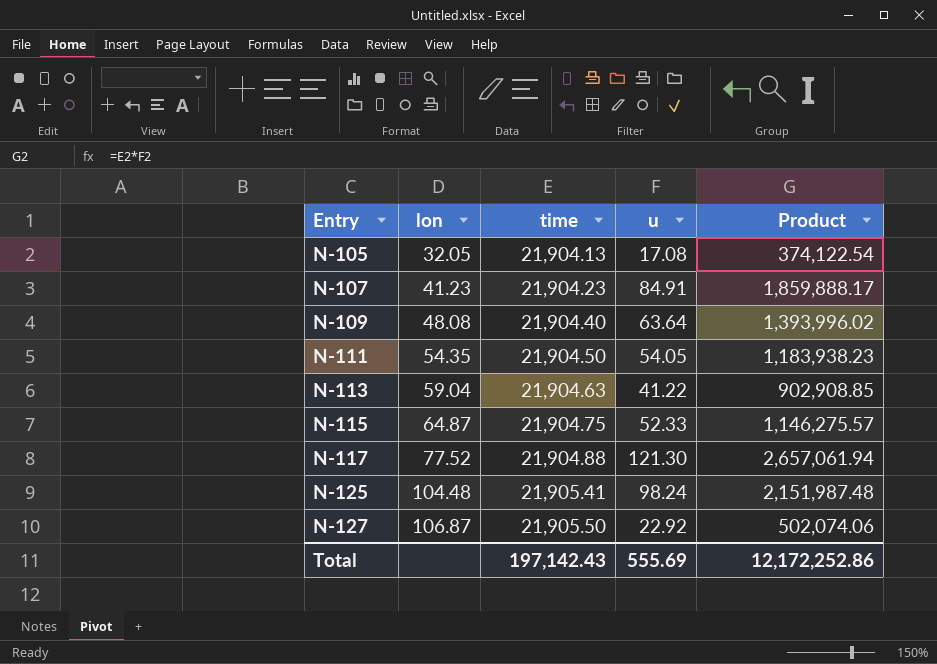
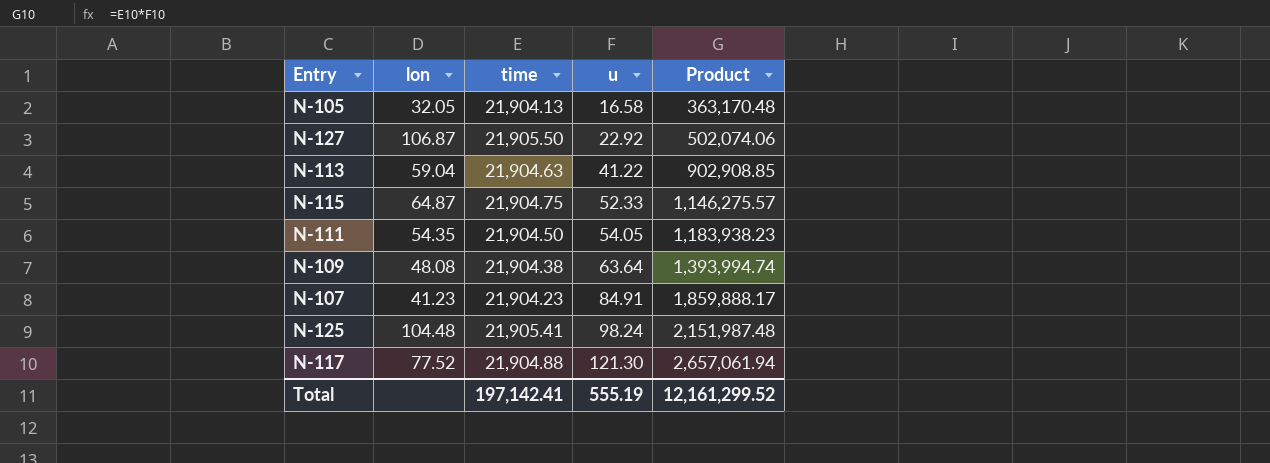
row order: Entry ascending -> u ascending
N-105 | u: 17.08 -> 16.58
N-105 | Product: 374,122.54 -> 363,170.48
N-109 | time: 21,904.40 -> 21,904.38
N-109 | Product: 1,393,996.02 -> 1,393,994.74
Total | time: 197,142.43 -> 197,142.41
Total | u: 555.69 -> 555.19
Total | Product: 12,172,252.86 -> 12,161,299.52

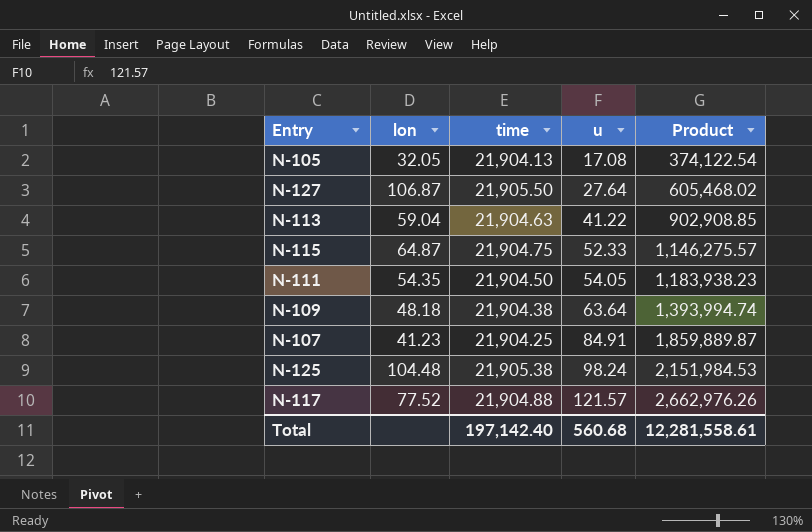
N-105 | u: 16.58 -> 17.08
N-105 | Product: 363,170.48 -> 374,122.54
N-127 | u: 22.92 -> 27.64
N-127 | Product: 502,074.06 -> 605,468.02
N-109 | lon: 48.08 -> 48.18
N-107 | time: 21,904.23 -> 21,904.25
N-107 | Product: 1,859,888.17 -> 1,859,889.87
N-125 | time: 21,905.41 -> 21,905.38
N-125 | Product: 2,151,987.48 -> 2,151,984.53
N-117 | u: 121.30 -> 121.57
N-117 | Product: 2,657,061.94 -> 2,662,976.26
Total | time: 197,142.41 -> 197,142.40
Total | u: 555.19 -> 560.68
Total | Product: 12,161,299.52 -> 12,281,558.61

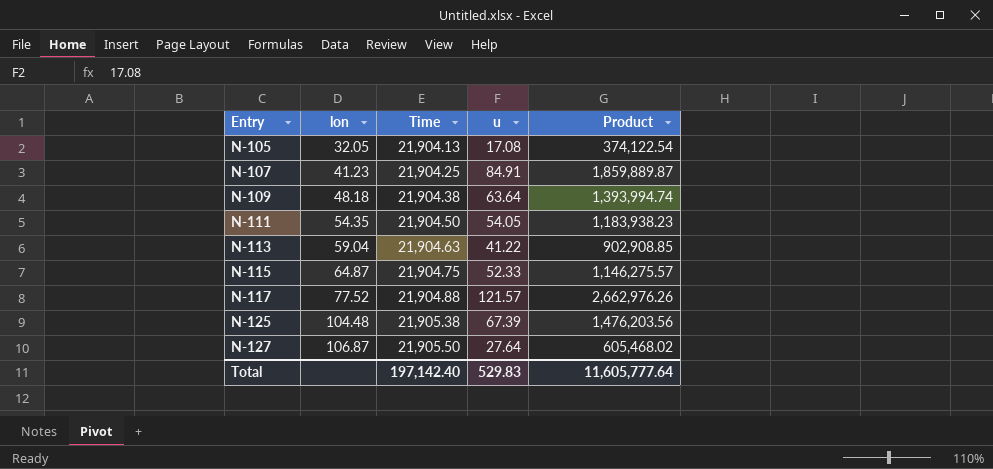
row order: u ascending -> Entry ascending
column name: time -> Time
N-125 | u: 98.24 -> 67.39
N-125 | Product: 2,151,984.53 -> 1,476,203.56
Total | u: 560.68 -> 529.83
Total | Product: 12,281,558.61 -> 11,605,777.64

